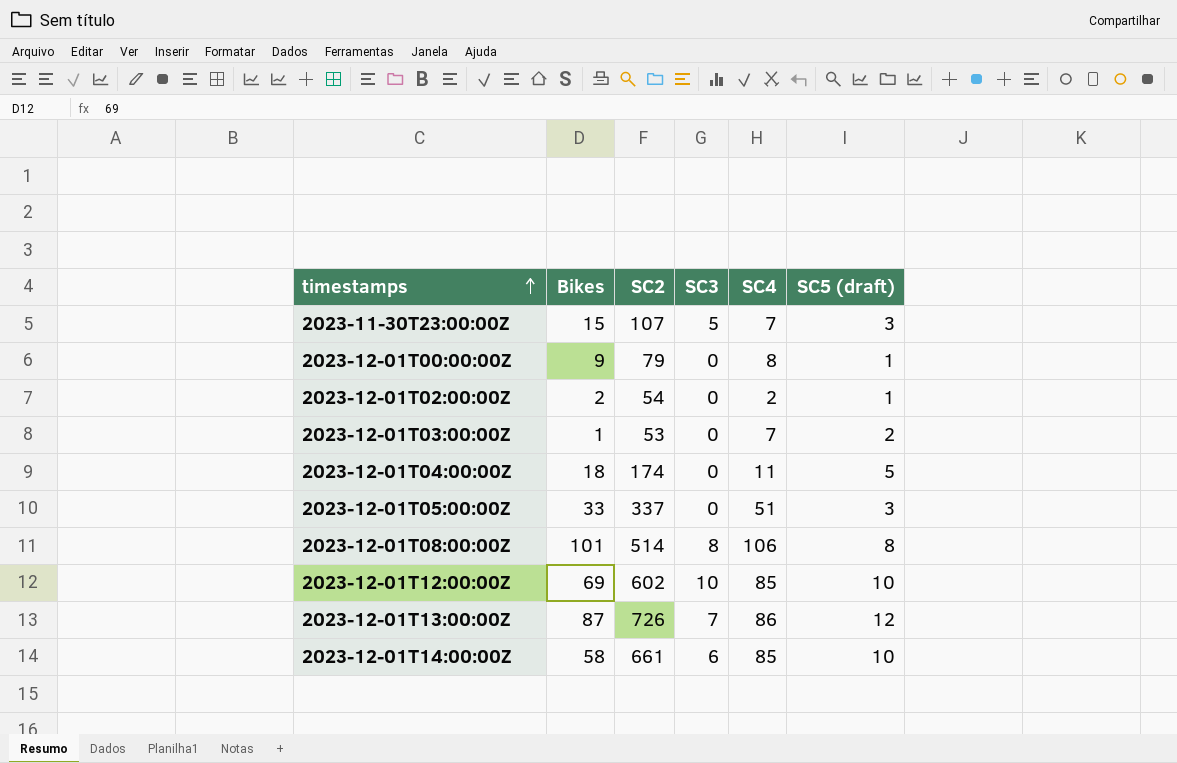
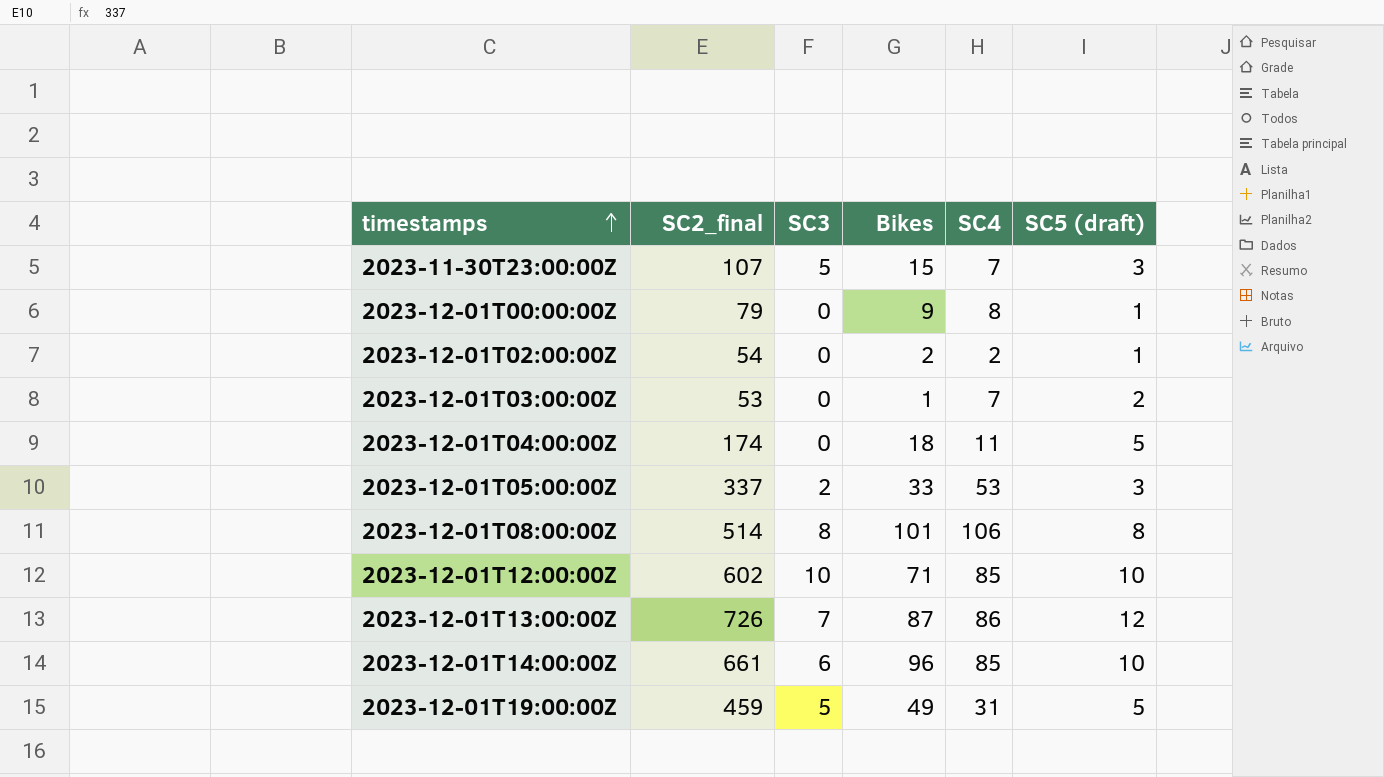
column name: SC2 -> SC2_final
column Bikes | position: 2 -> 4
2023-12-01T05:00:00Z | SC3: 0 -> 2
2023-12-01T05:00:00Z | SC4: 51 -> 53
2023-12-01T12:00:00Z | Bikes: 69 -> 71
2023-12-01T14:00:00Z | Bikes: 58 -> 96
row 2023-12-01T19:00:00Z: none -> 459 | 5 | 49 | 31 | 5

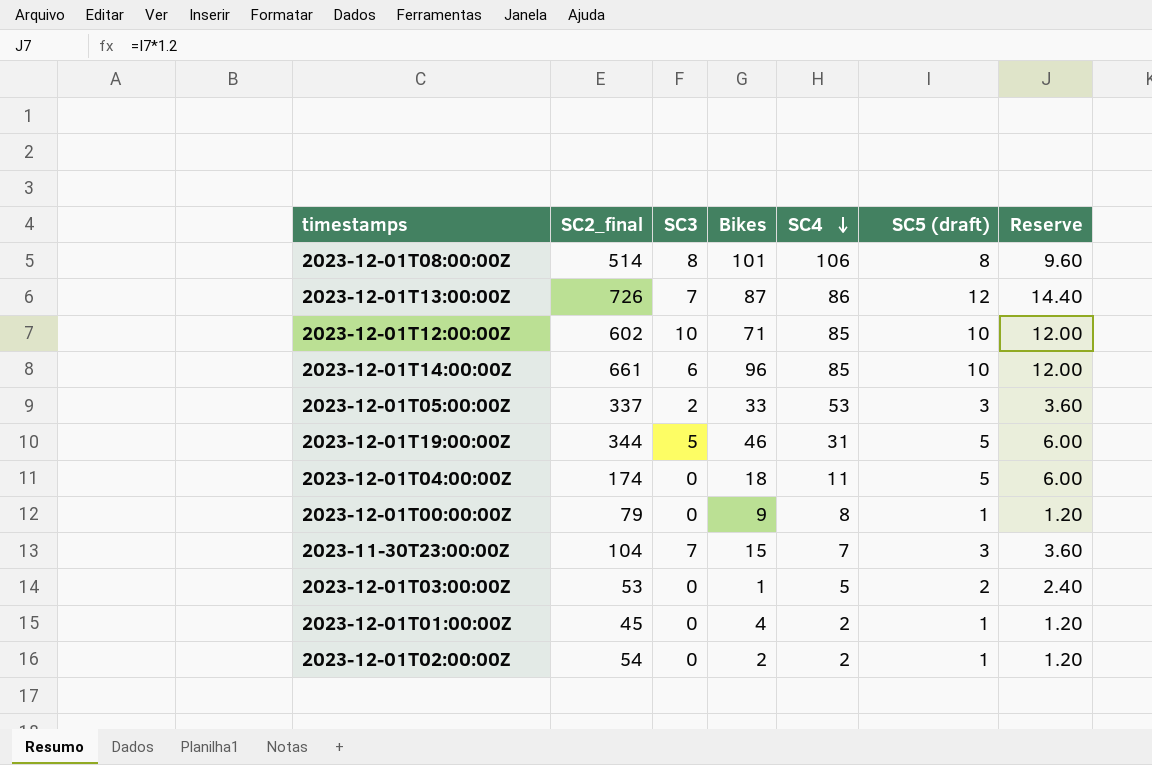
row order: timestamps ascending -> SC4 descending
column Reserve | formula: none -> [SC5 (draft)] * 1.2
2023-12-01T19:00:00Z | SC2_final: 459 -> 344
2023-12-01T19:00:00Z | Bikes: 49 -> 46
2023-11-30T23:00:00Z | SC2_final: 107 -> 104
2023-11-30T23:00:00Z | SC3: 5 -> 7
2023-12-01T03:00:00Z | SC4: 7 -> 5
row 2023-12-01T01:00:00Z: none -> 45 | 0 | 4 | 2 | 1 | 1.20

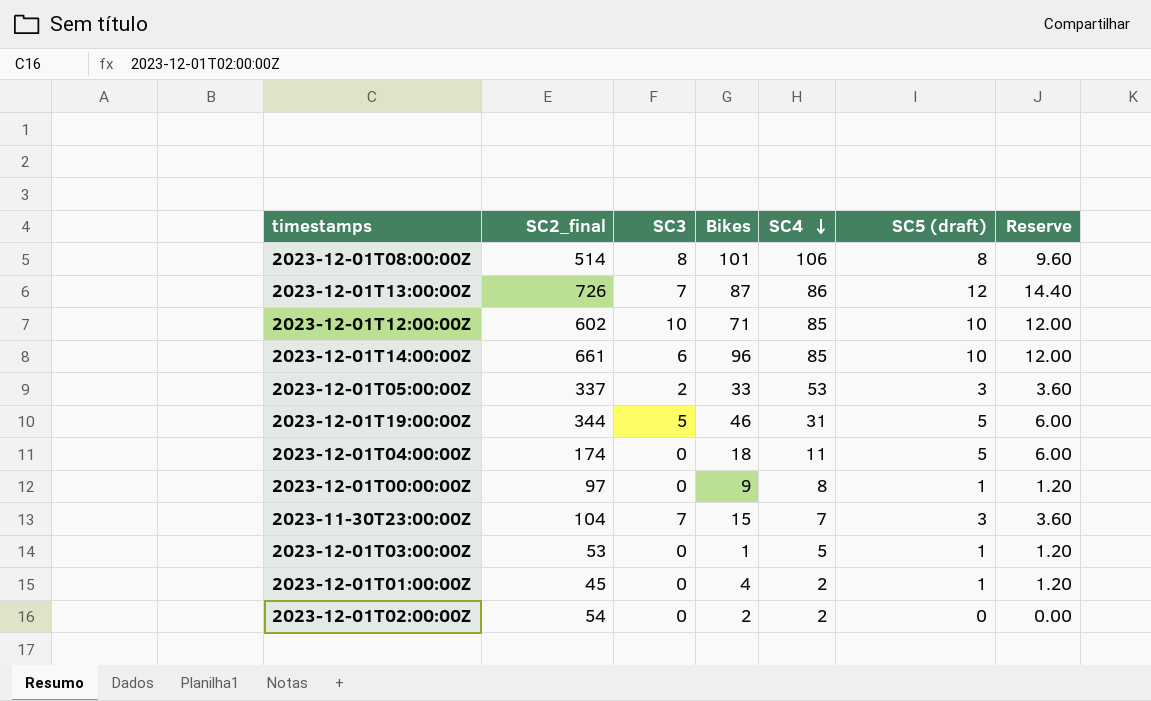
2023-12-01T00:00:00Z | SC2_final: 79 -> 97
2023-12-01T03:00:00Z | SC5 (draft): 2 -> 1
2023-12-01T03:00:00Z | Reserve: 2.40 -> 1.20
2023-12-01T02:00:00Z | SC5 (draft): 1 -> 0
2023-12-01T02:00:00Z | Reserve: 1.20 -> 0.00

